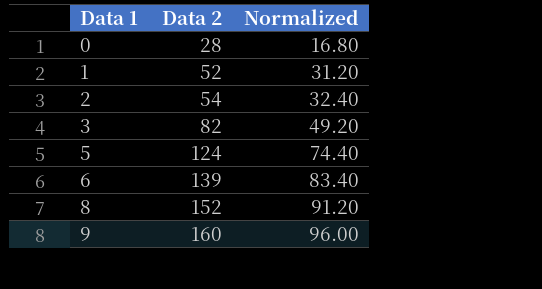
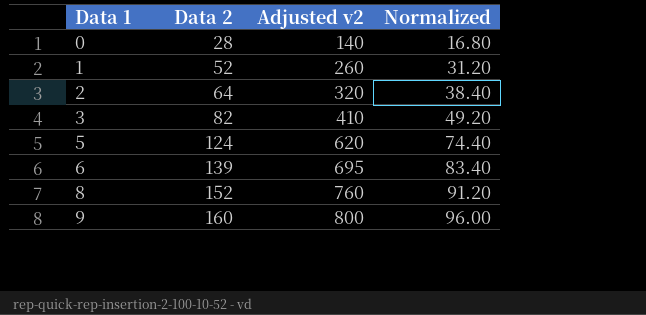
column Adjusted v2 | formula: none -> [Data 2] * 5
2 | Data 2: 54 -> 64
2 | Normalized: 32.40 -> 38.40

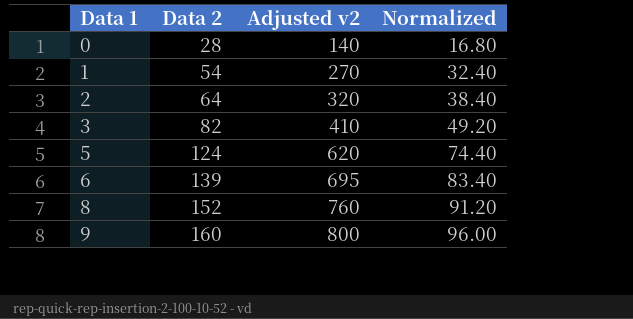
1 | Data 2: 52 -> 54
1 | Adjusted v2: 260 -> 270
1 | Normalized: 31.20 -> 32.40

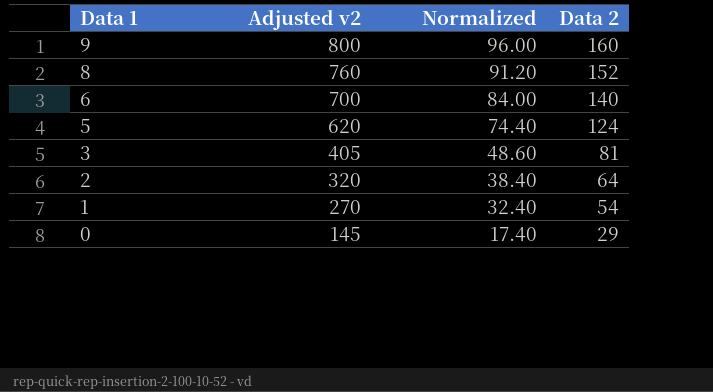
row order: Data 1 ascending -> Data 1 descending
column Data 2 | position: 2 -> 4
6 | Adjusted v2: 695 -> 700
6 | Normalized: 83.40 -> 84.00
6 | Data 2: 139 -> 140
3 | Adjusted v2: 410 -> 405
3 | Normalized: 49.20 -> 48.60
3 | Data 2: 82 -> 81
0 | Adjusted v2: 140 -> 145
0 | Normalized: 16.80 -> 17.40
0 | Data 2: 28 -> 29

